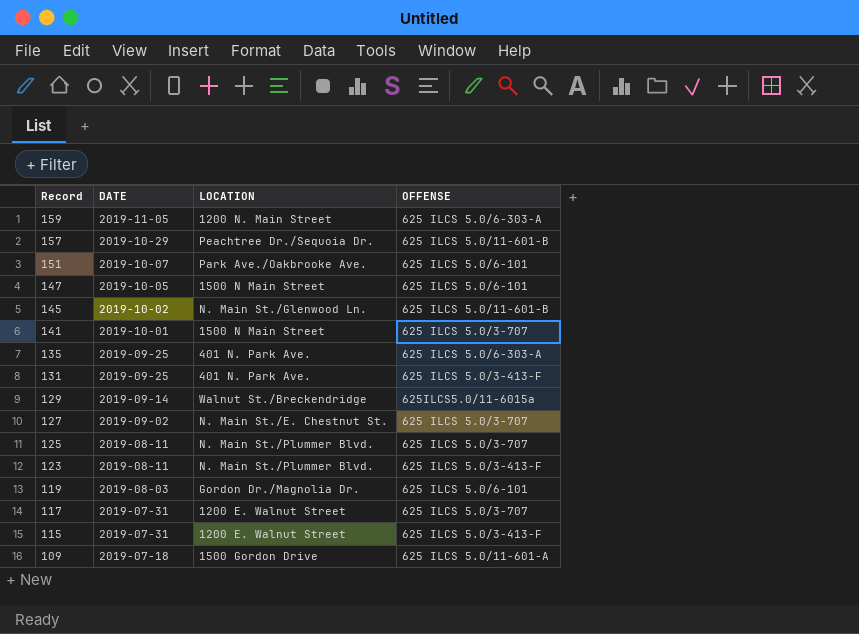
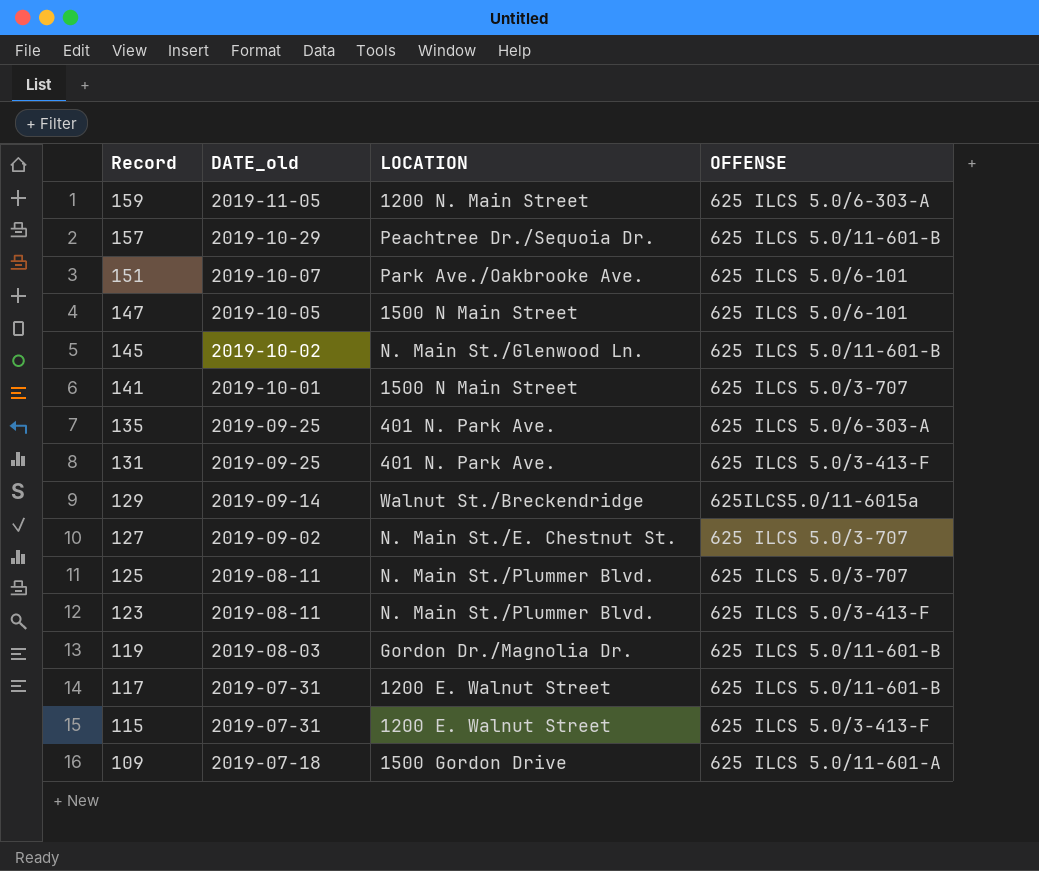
column name: DATE -> DATE_old
119 | OFFENSE: 625 ILCS 5.0/6-101 -> 625 ILCS 5.0/11-601-B
117 | OFFENSE: 625 ILCS 5.0/3-707 -> 625 ILCS 5.0/11-601-B

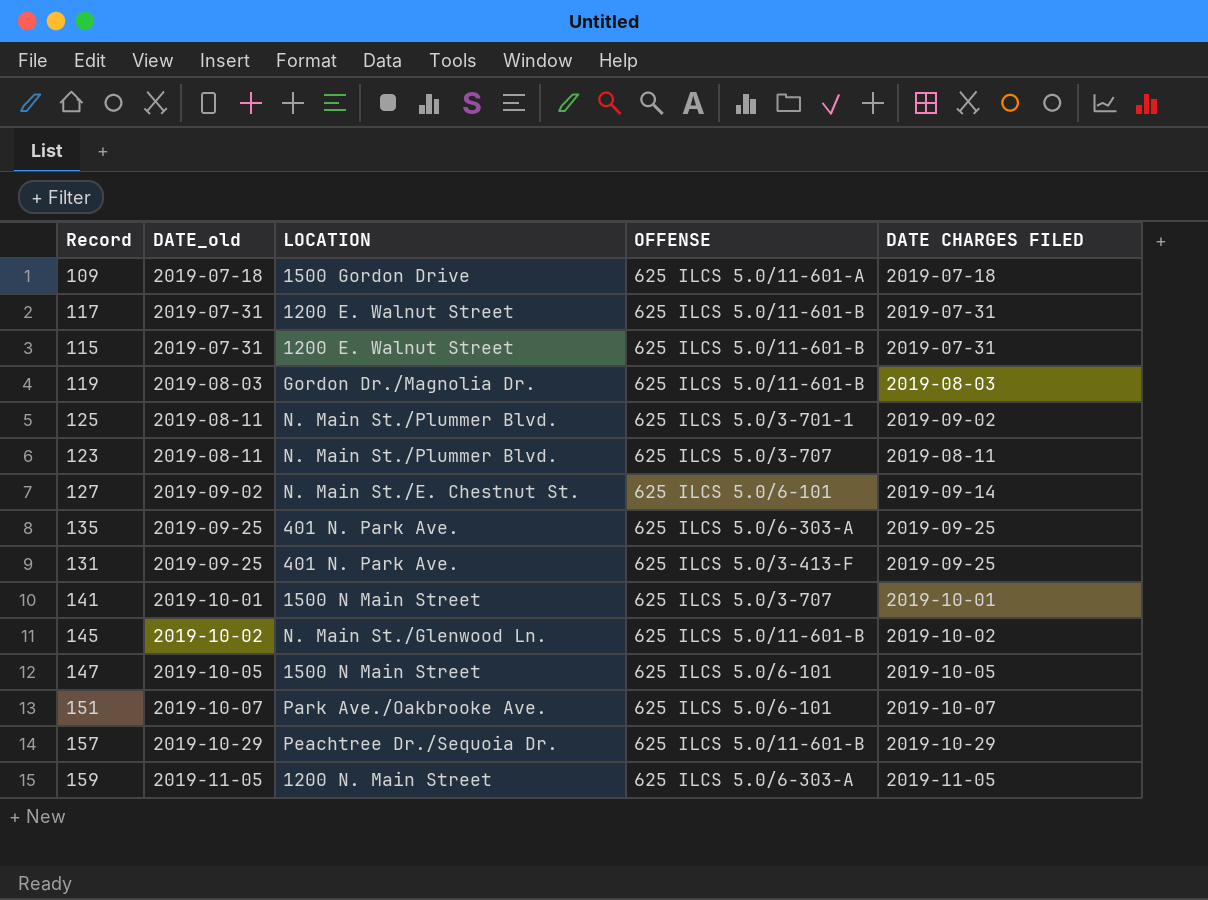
row order: Record descending -> DATE_old ascending
column DATE CHARGES FILED | position: none -> 5
row 129: 2019-09-14 | Walnut St./Breckendridge | 625ILCS5.0/11-6015a -> none
115 | OFFENSE: 625 ILCS 5.0/3-413-F -> 625 ILCS 5.0/11-601-B
125 | OFFENSE: 625 ILCS 5.0/3-707 -> 625 ILCS 5.0/3-701-1
123 | OFFENSE: 625 ILCS 5.0/3-413-F -> 625 ILCS 5.0/3-707
127 | OFFENSE: 625 ILCS 5.0/3-707 -> 625 ILCS 5.0/6-101

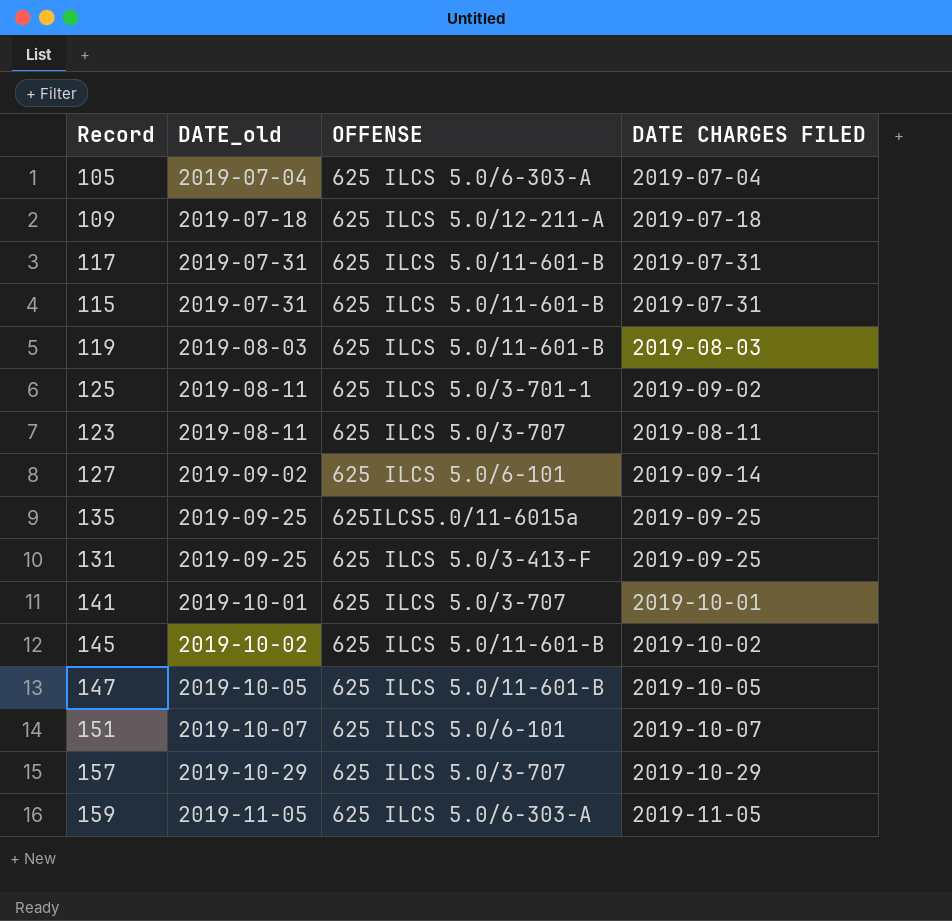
column LOCATION | position: 3 -> none
row 105: none -> 2019-07-04 | 625 ILCS 5.0/6-303-A | 2019-07-04
109 | OFFENSE: 625 ILCS 5.0/11-601-A -> 625 ILCS 5.0/12-211-A
135 | OFFENSE: 625 ILCS 5.0/6-303-A -> 625ILCS5.0/11-6015a
147 | OFFENSE: 625 ILCS 5.0/6-101 -> 625 ILCS 5.0/11-601-B
157 | OFFENSE: 625 ILCS 5.0/11-601-B -> 625 ILCS 5.0/3-707

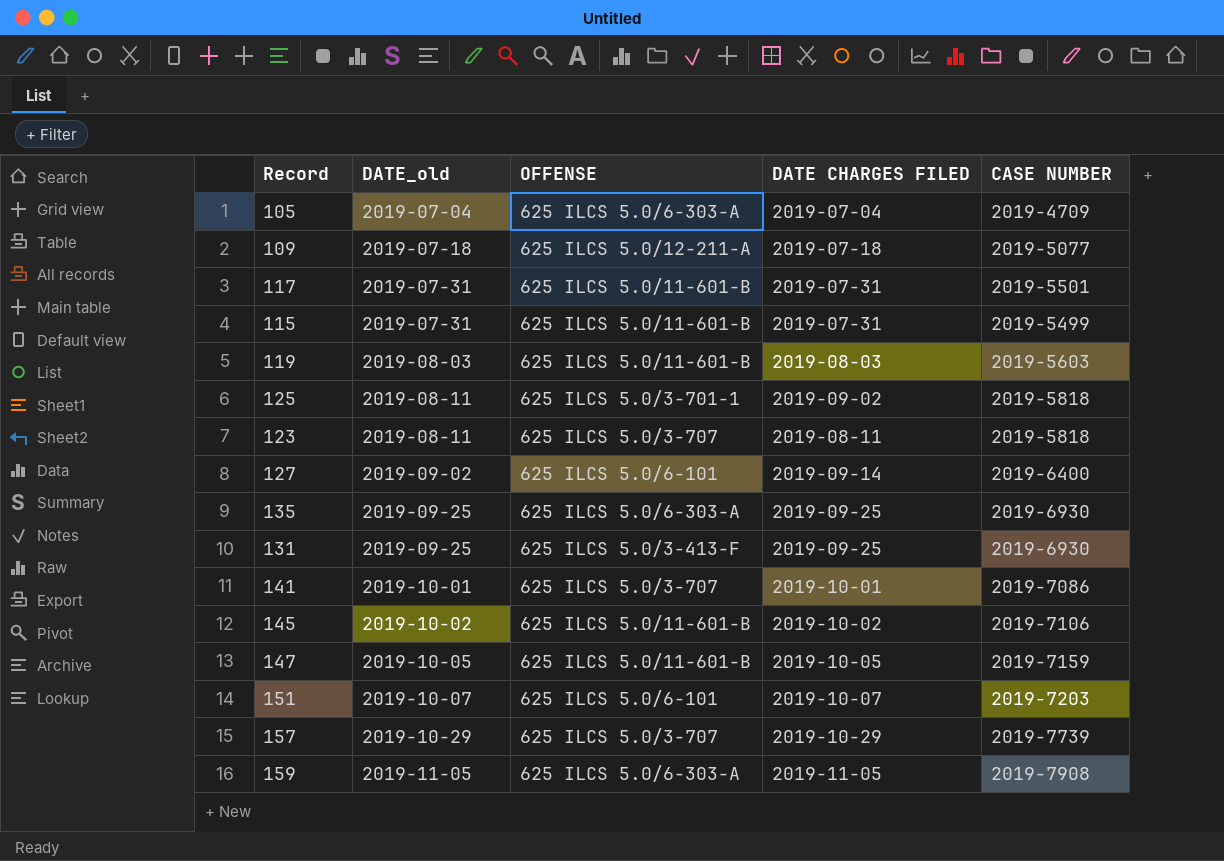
column CASE NUMBER | position: none -> 5
135 | OFFENSE: 625ILCS5.0/11-6015a -> 625 ILCS 5.0/6-303-A

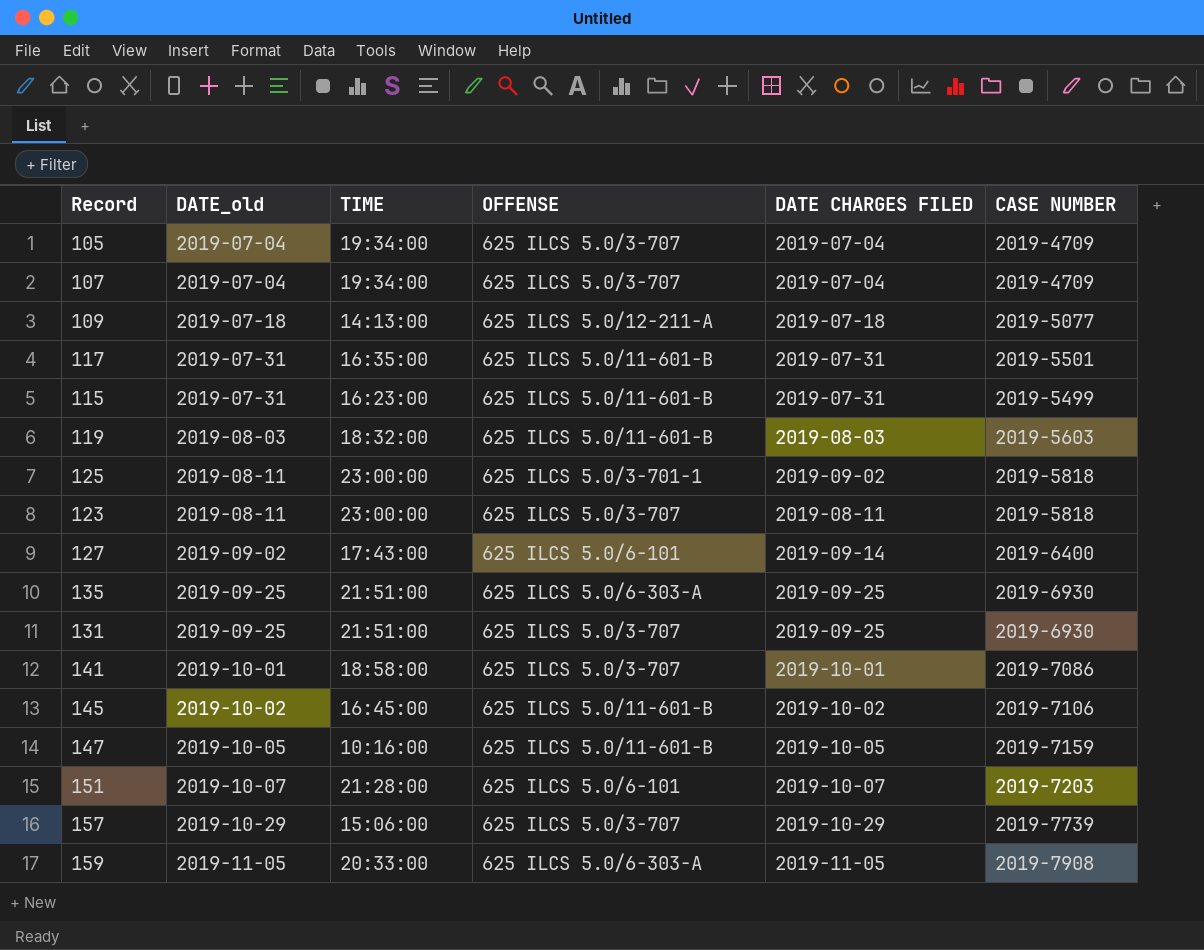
column TIME | position: none -> 3
105 | OFFENSE: 625 ILCS 5.0/6-303-A -> 625 ILCS 5.0/3-707
row 107: none -> 2019-07-04 | 19:34:00 | 625 ILCS 5.0/3-707 | 2019-07-04 | 2019-4709
131 | OFFENSE: 625 ILCS 5.0/3-413-F -> 625 ILCS 5.0/3-707

